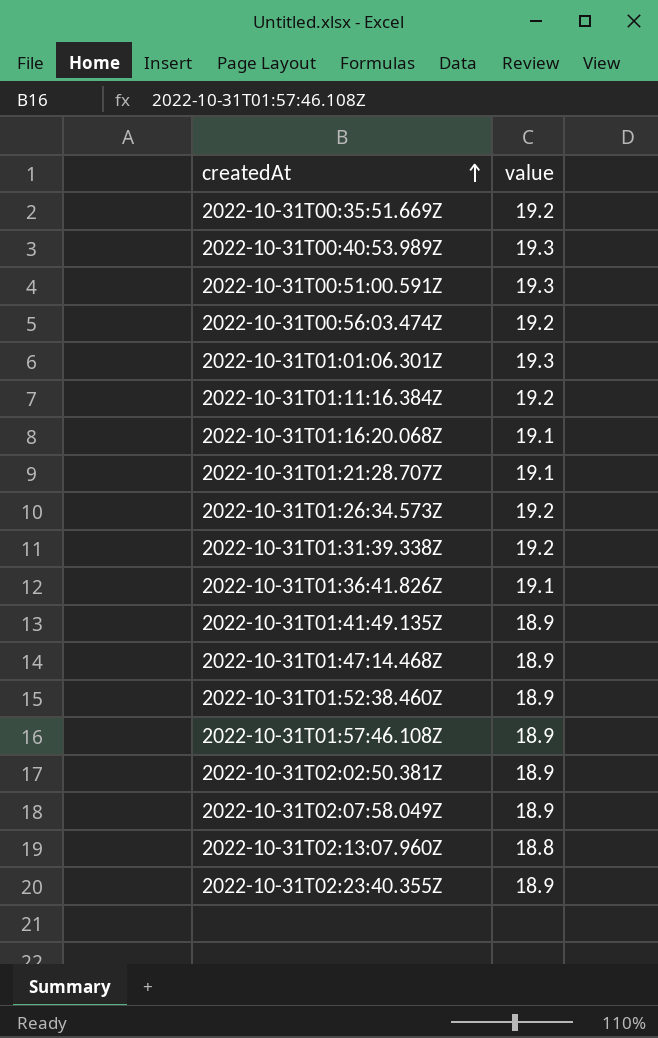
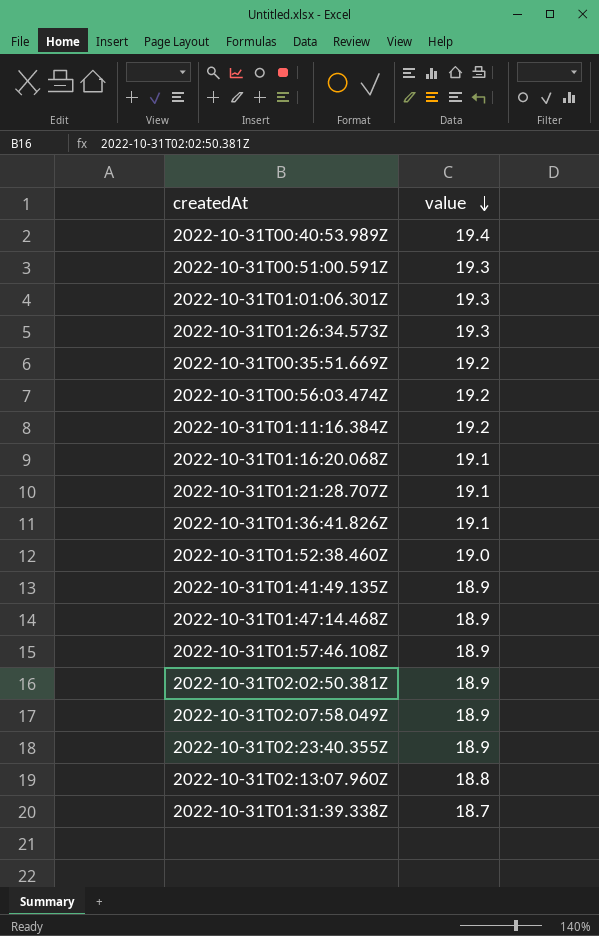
row order: createdAt ascending -> value descending
2022-10-31T00:40:53.989Z | value: 19.3 -> 19.4
2022-10-31T01:26:34.573Z | value: 19.2 -> 19.3
2022-10-31T01:52:38.460Z | value: 18.9 -> 19.0
2022-10-31T01:31:39.338Z | value: 19.2 -> 18.7

